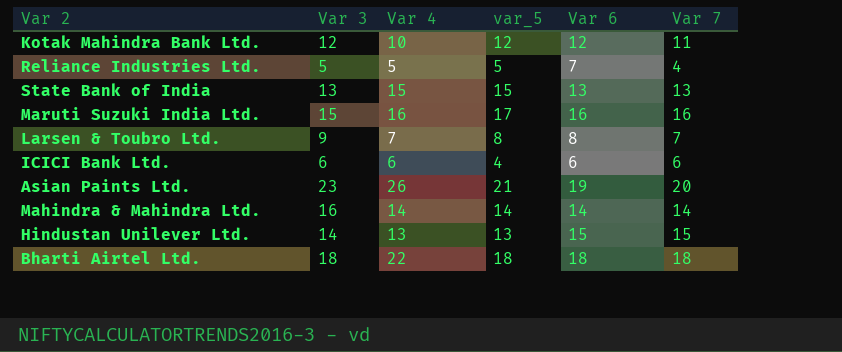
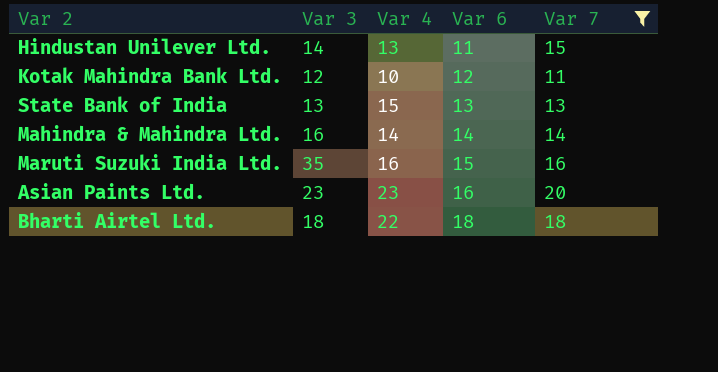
filter: none -> Var 7 >= 11
row order: none -> Var 6 ascending
column var_5 | position: 4 -> none
Hindustan Unilever Ltd. | Var 6: 15 -> 11
Maruti Suzuki India Ltd. | Var 3: 15 -> 35
Maruti Suzuki India Ltd. | Var 6: 16 -> 15
Asian Paints Ltd. | Var 4: 26 -> 23
Asian Paints Ltd. | Var 6: 19 -> 16

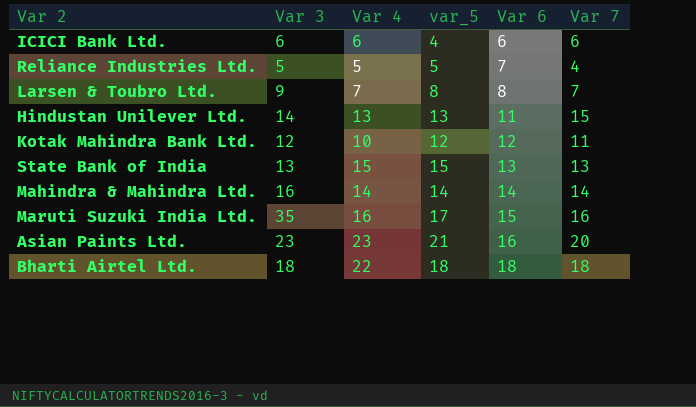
filter: Var 7 >= 11 -> none
column var_5 | position: none -> 4

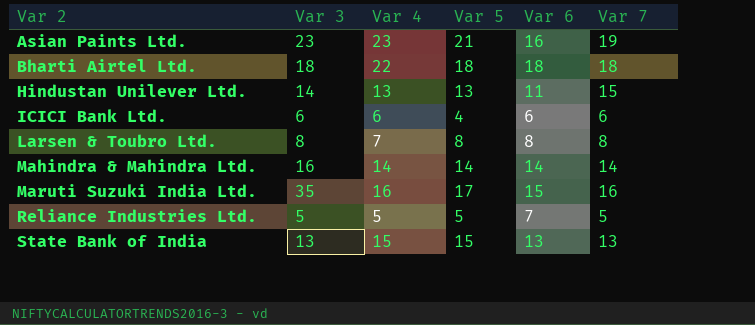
row order: Var 6 ascending -> Var 2 ascending
column name: var_5 -> Var 5
row Kotak Mahindra Bank Ltd.: 12 | 10 | 12 | 12 | 11 -> none
Asian Paints Ltd. | Var 7: 20 -> 19
Larsen & Toubro Ltd. | Var 3: 9 -> 8
Larsen & Toubro Ltd. | Var 7: 7 -> 8
Reliance Industries Ltd. | Var 7: 4 -> 5

